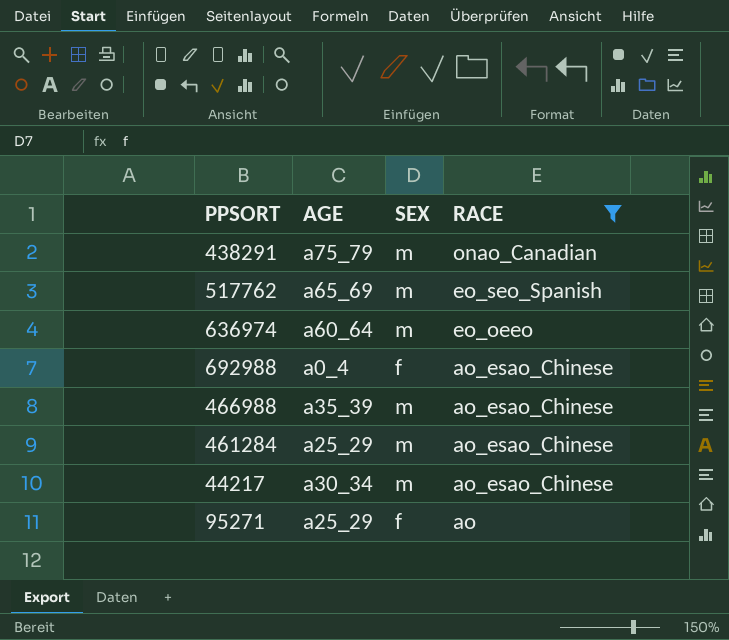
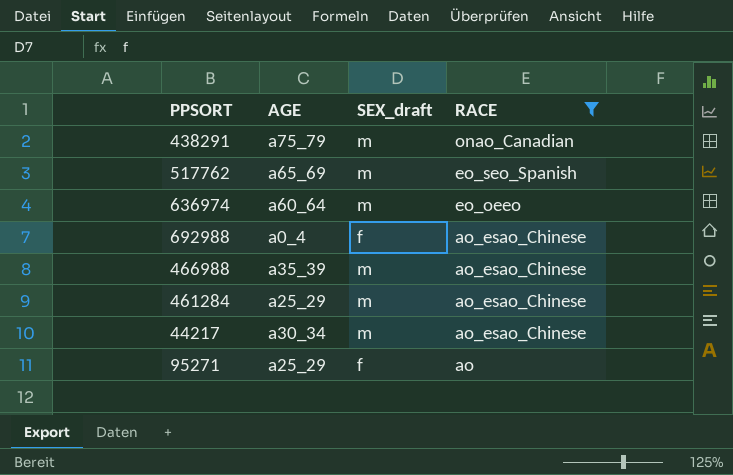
column name: SEX -> SEX_draft

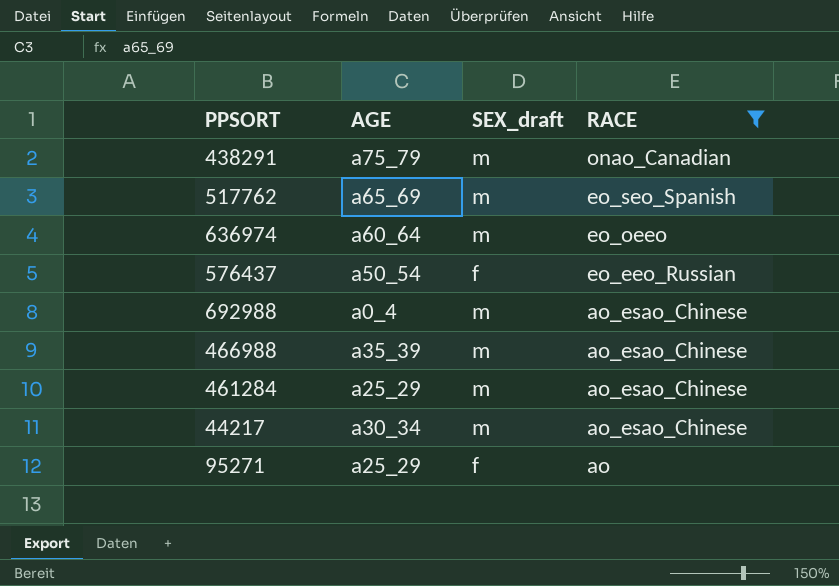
row 576437: none -> a50_54 | f | eo_eeo_Russian
692988 | SEX_draft: f -> m

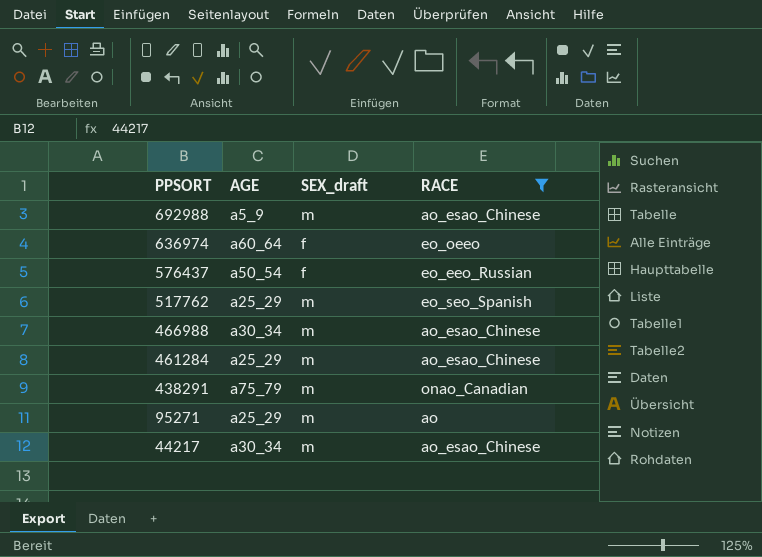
row order: RACE descending -> PPSORT descending
692988 | AGE: a0_4 -> a5_9
636974 | SEX_draft: m -> f
517762 | AGE: a65_69 -> a25_29
466988 | AGE: a35_39 -> a30_34
95271 | SEX_draft: f -> m

